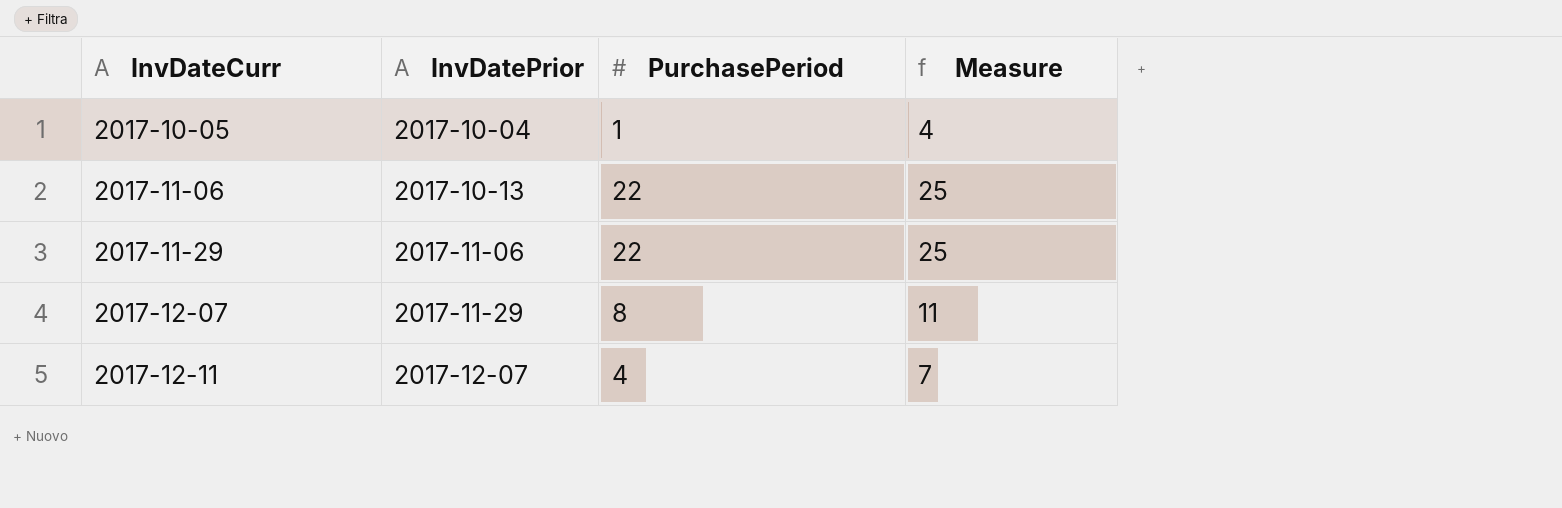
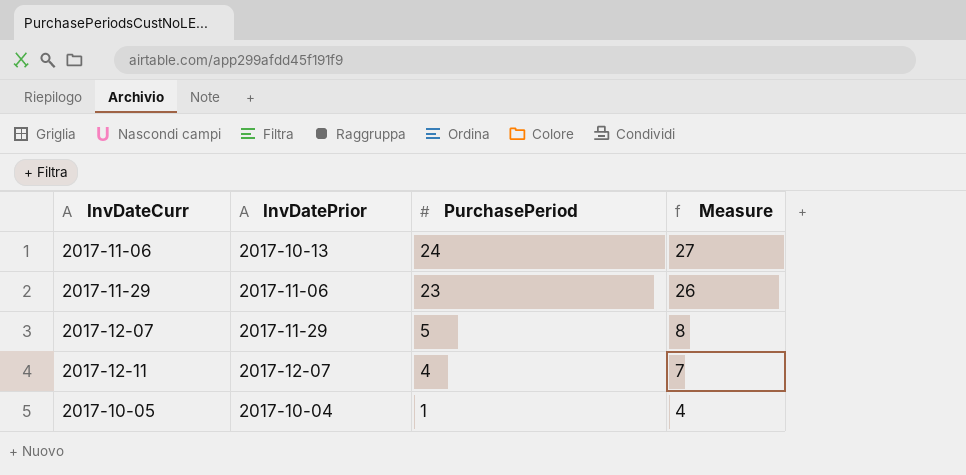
row order: InvDateCurr ascending -> PurchasePeriod descending
2017-11-06 | PurchasePeriod: 22 -> 24
2017-11-06 | Measure: 25 -> 27
2017-11-29 | PurchasePeriod: 22 -> 23
2017-11-29 | Measure: 25 -> 26
2017-12-07 | PurchasePeriod: 8 -> 5
2017-12-07 | Measure: 11 -> 8

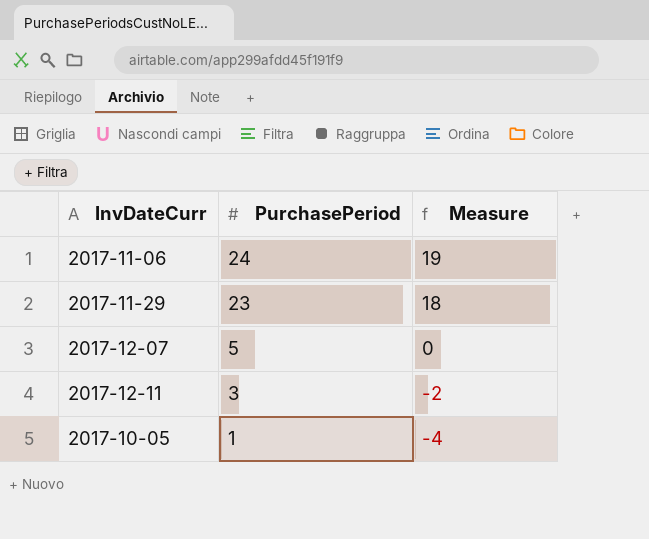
column InvDatePrior | position: 2 -> none
column Measure | formula: [PurchasePeriod] + 3 -> [PurchasePeriod] - 5
2017-12-11 | PurchasePeriod: 4 -> 3

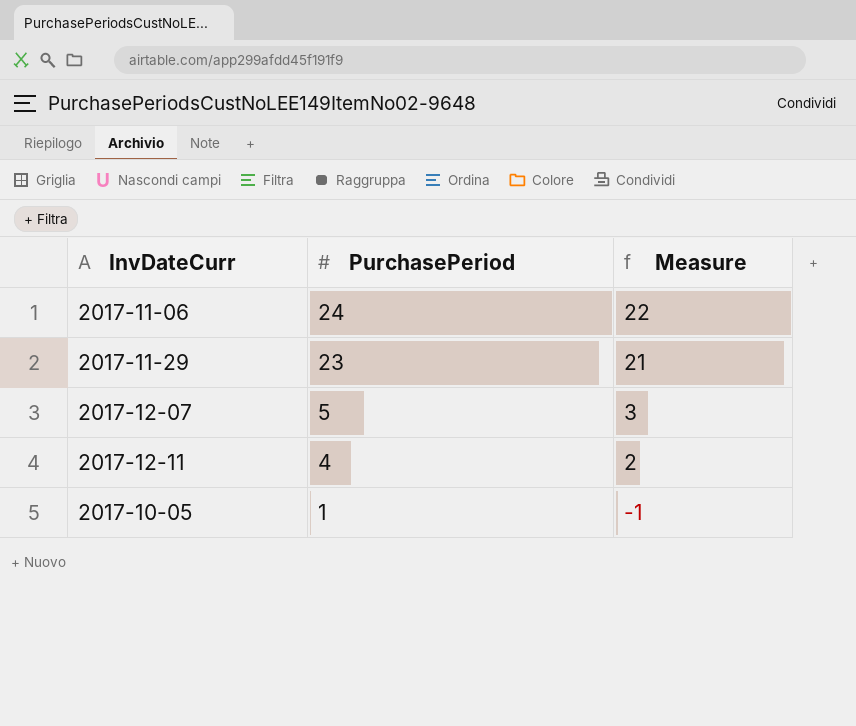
column Measure | formula: [PurchasePeriod] - 5 -> [PurchasePeriod] - 2
2017-12-11 | PurchasePeriod: 3 -> 4

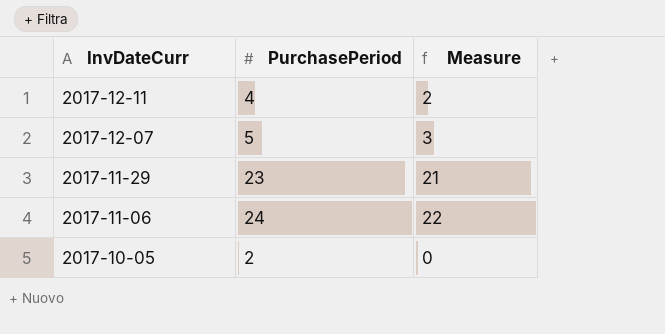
row order: PurchasePeriod descending -> InvDateCurr descending
2017-10-05 | PurchasePeriod: 1 -> 2
2017-10-05 | Measure: -1 -> 0

